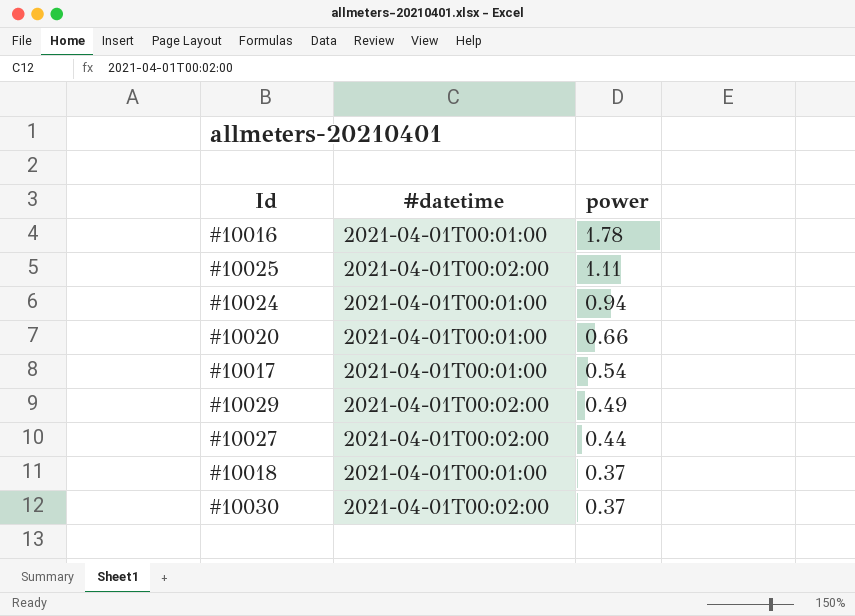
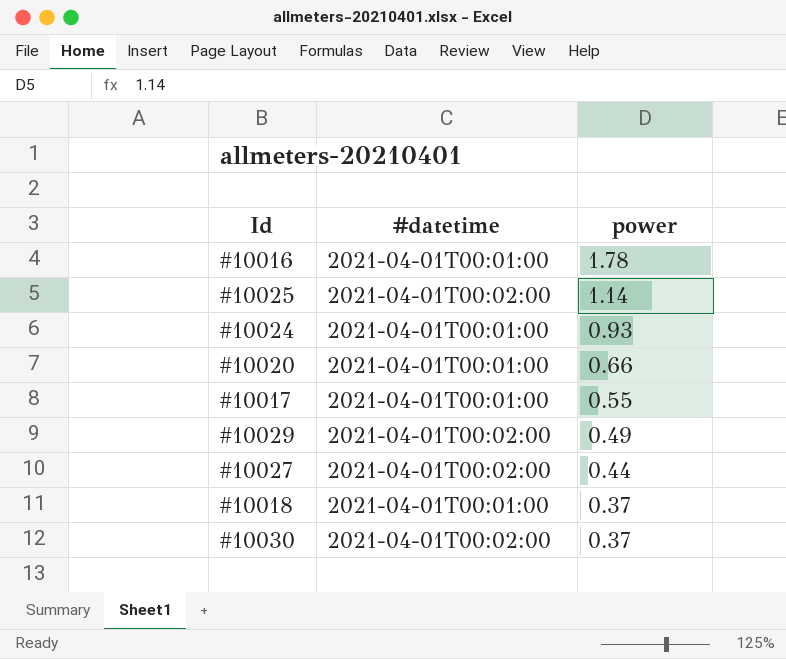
#10025 | power: 1.11 -> 1.14
#10024 | power: 0.94 -> 0.93
#10017 | power: 0.54 -> 0.55

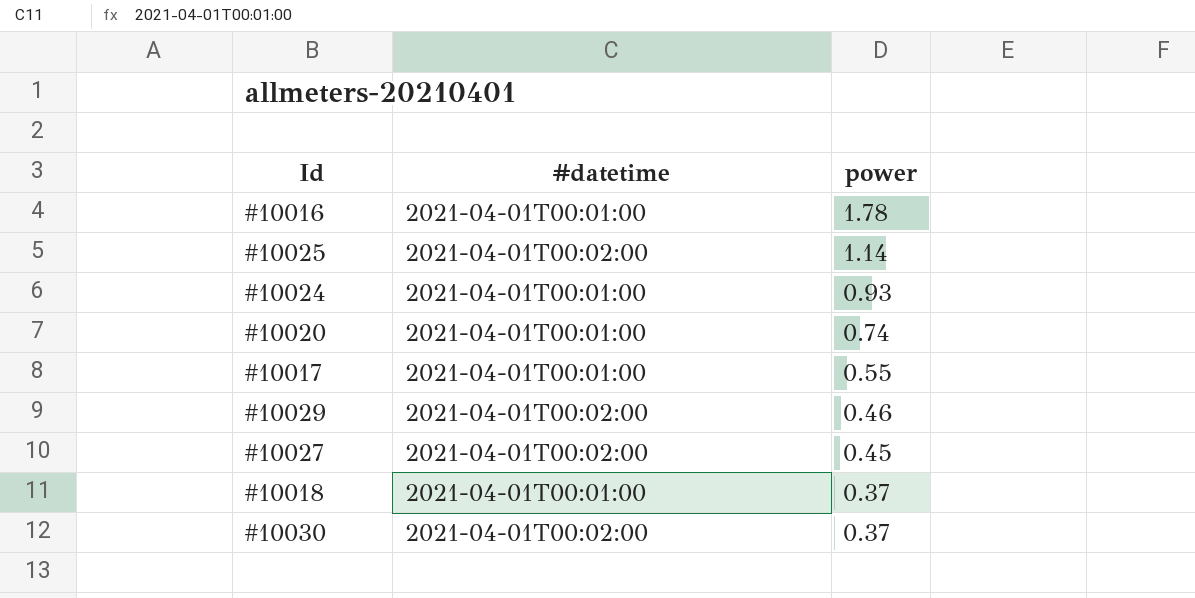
#10020 | power: 0.66 -> 0.74
#10029 | power: 0.49 -> 0.46
#10027 | power: 0.44 -> 0.45

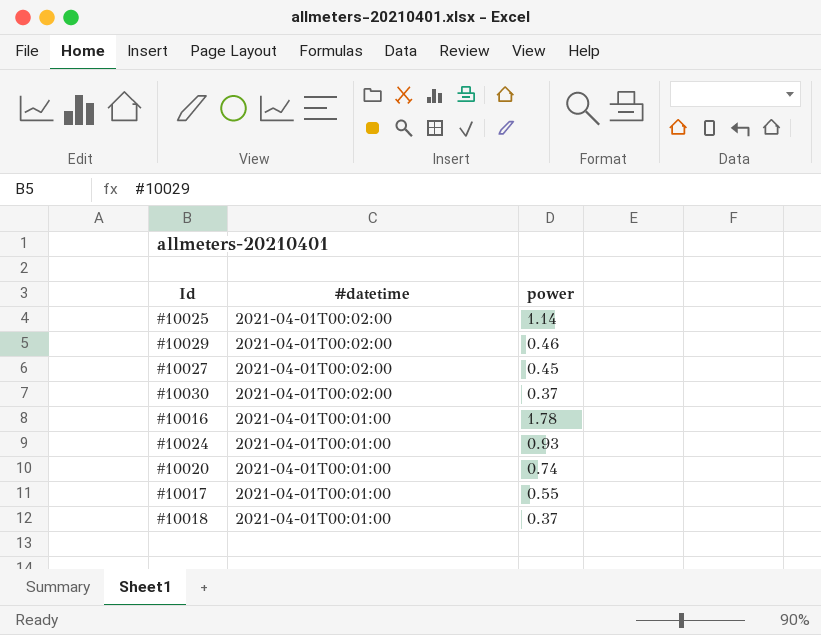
row order: power descending -> #datetime descending

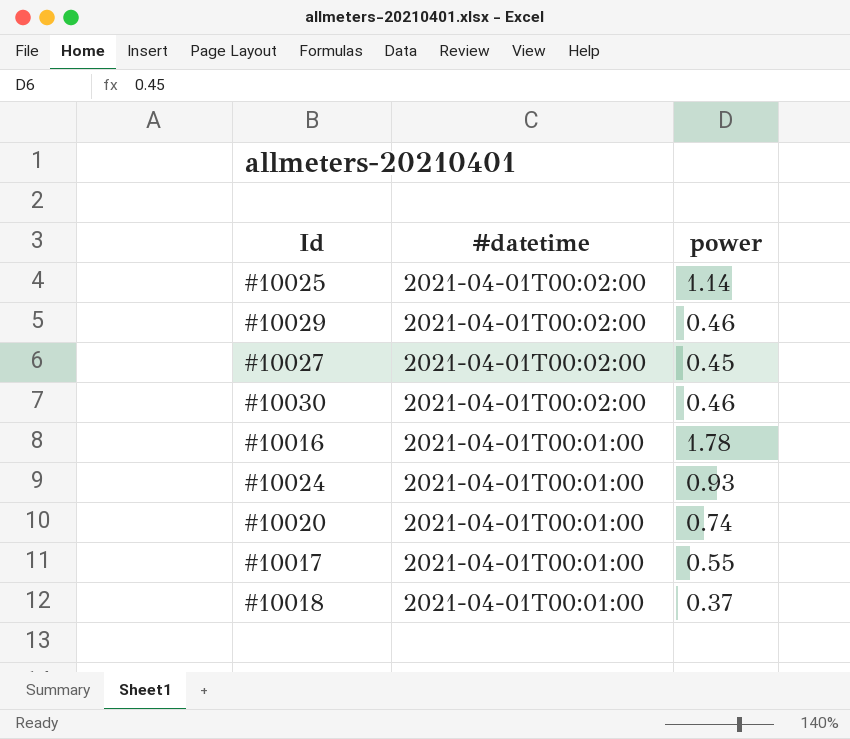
#10030 | power: 0.37 -> 0.46

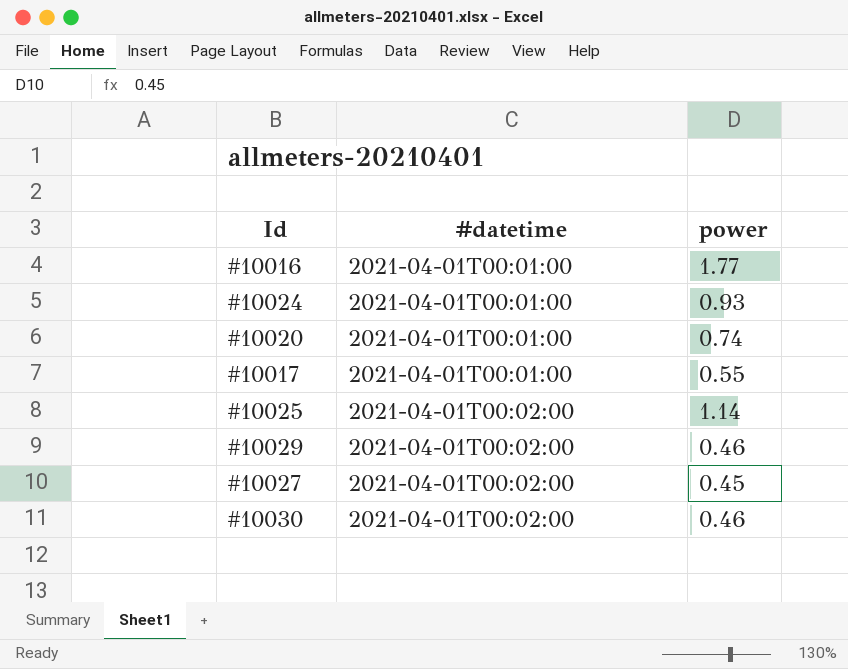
row order: #datetime descending -> #datetime ascending
row #10018: 2021-04-01T00:01:00 | 0.37 -> none
#10016 | power: 1.78 -> 1.77

